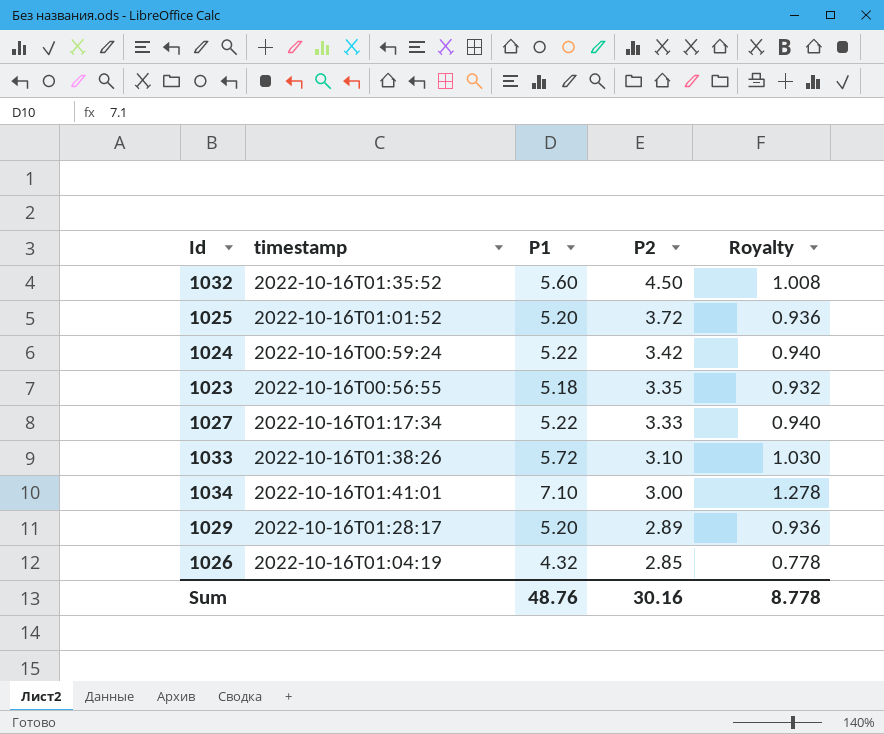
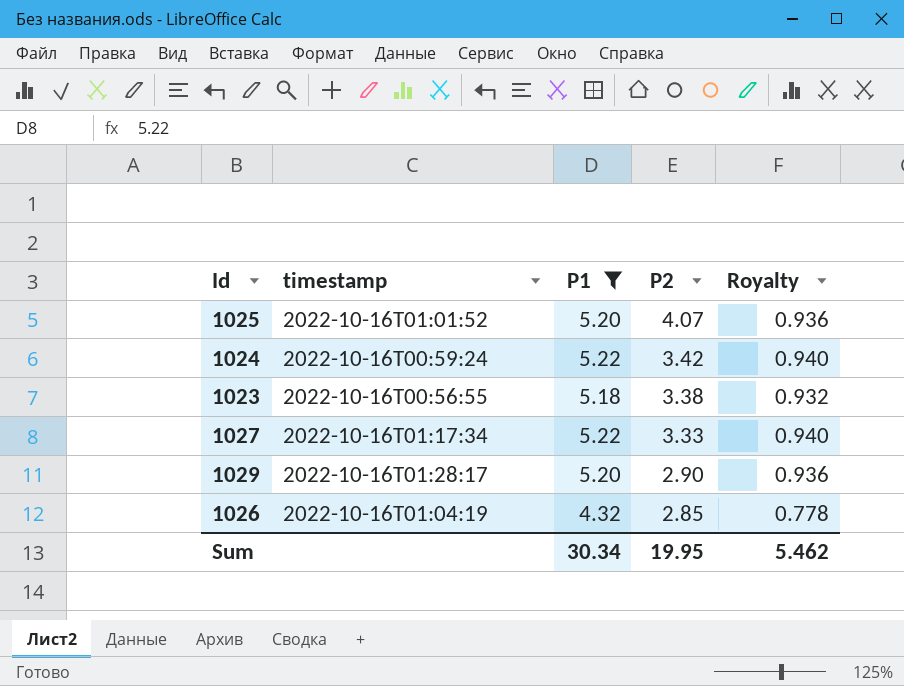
filter: none -> P1 <= 5.22
1025 | P2: 3.72 -> 4.07
1023 | P2: 3.35 -> 3.38
1029 | P2: 2.89 -> 2.90
Sum | P1: 48.76 -> 30.34
Sum | P2: 30.16 -> 19.95
Sum | Royalty: 8.778 -> 5.462

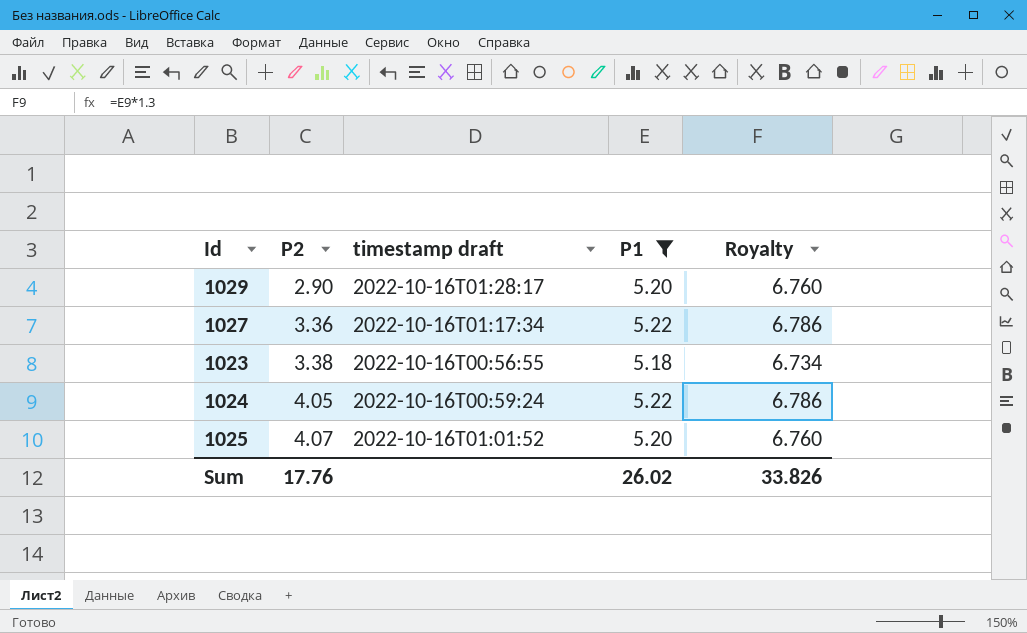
row order: P2 descending -> P2 ascending
column P2 | position: 4 -> 2
column name: timestamp -> timestamp draft
column Royalty | formula: [P1] * 0.18 -> [P1] * 1.3
row 1026: 2022-10-16T01:04:19 | 4.32 | 2.85 | 0.778 -> none
1027 | P2: 3.33 -> 3.36
1024 | P2: 3.42 -> 4.05
Sum | P2: 19.95 -> 17.76
Sum | P1: 30.34 -> 26.02
Sum | Royalty: 5.462 -> 33.826

